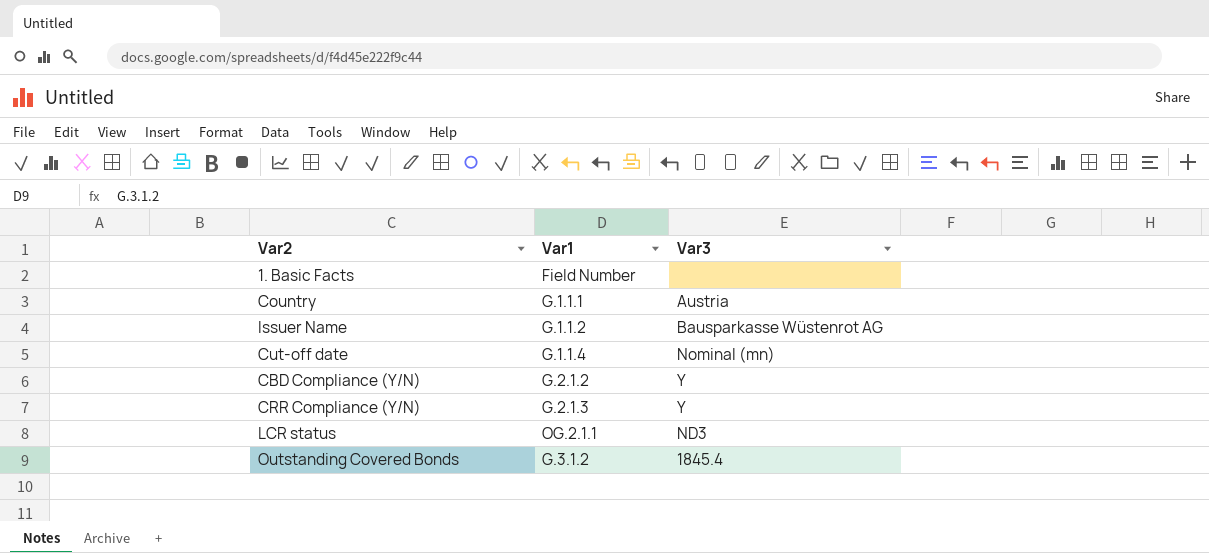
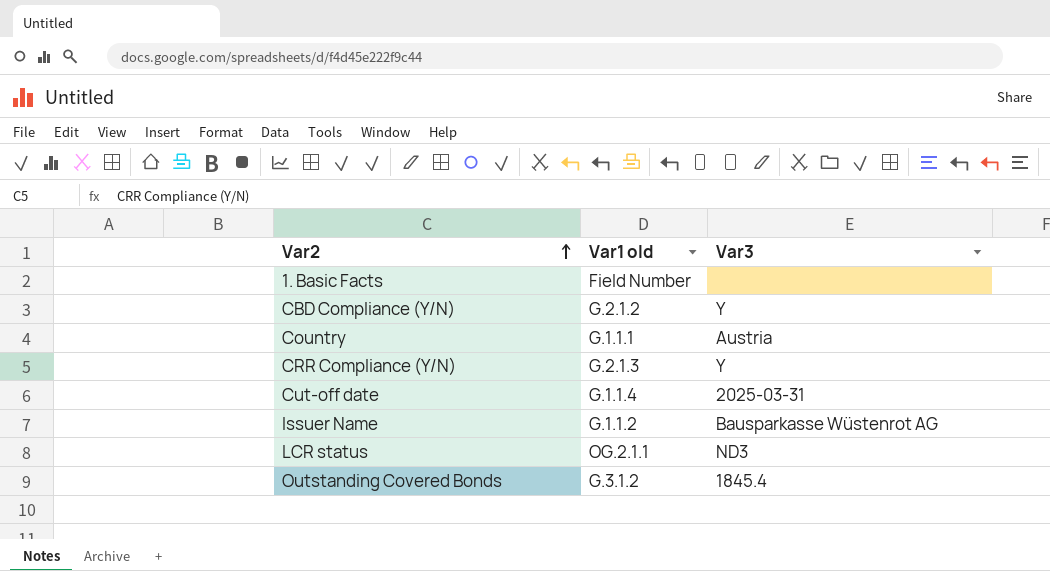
row order: none -> Var2 ascending
column name: Var1 -> Var1 old
Cut-off date | Var3: Nominal (mn) -> 2025-03-31

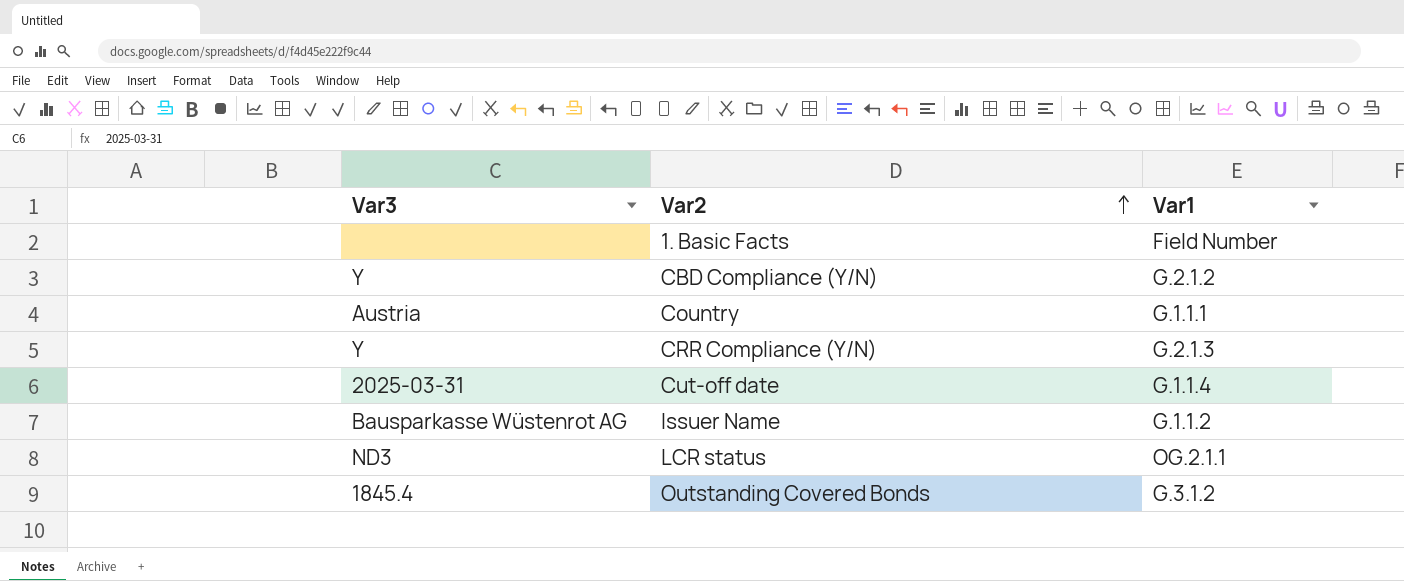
column Var3 | position: 3 -> 1
column name: Var1 old -> Var1

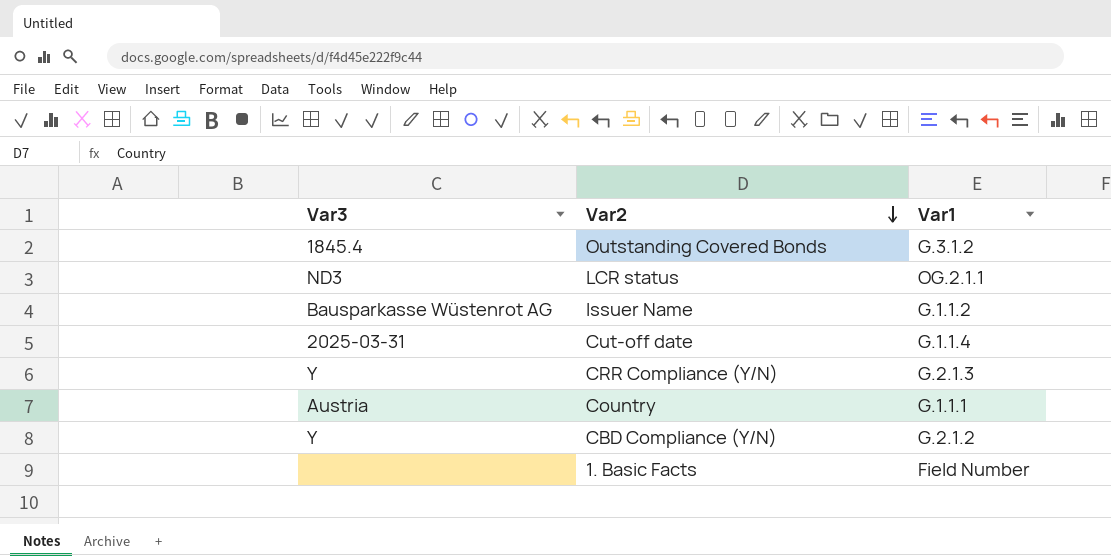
row order: Var2 ascending -> Var2 descending

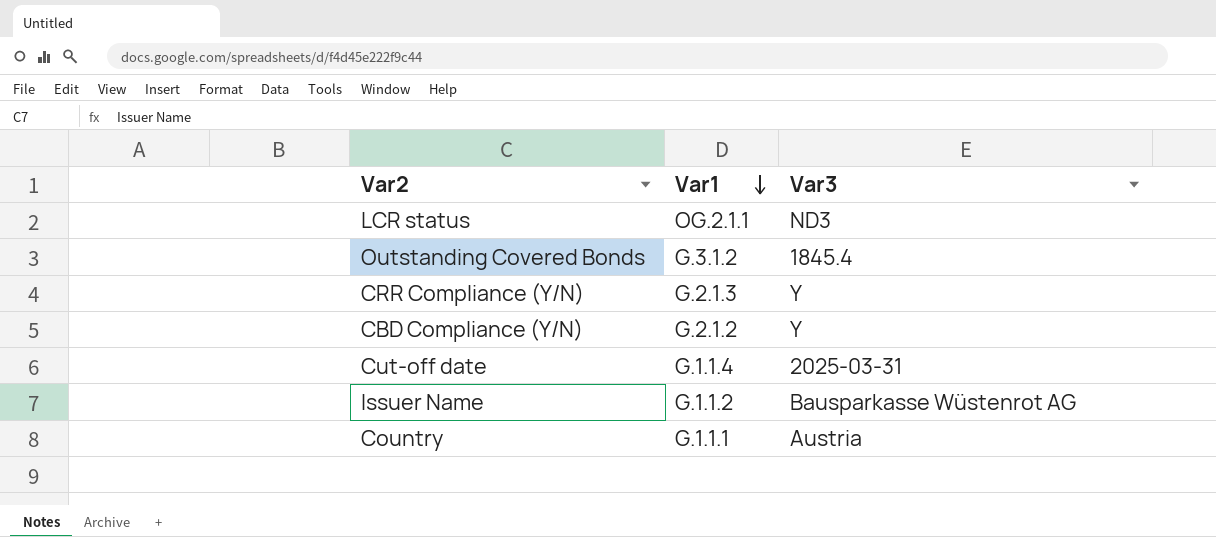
row order: Var2 descending -> Var1 descending
column Var3 | position: 1 -> 3
row 1. Basic Facts: none | Field Number -> none

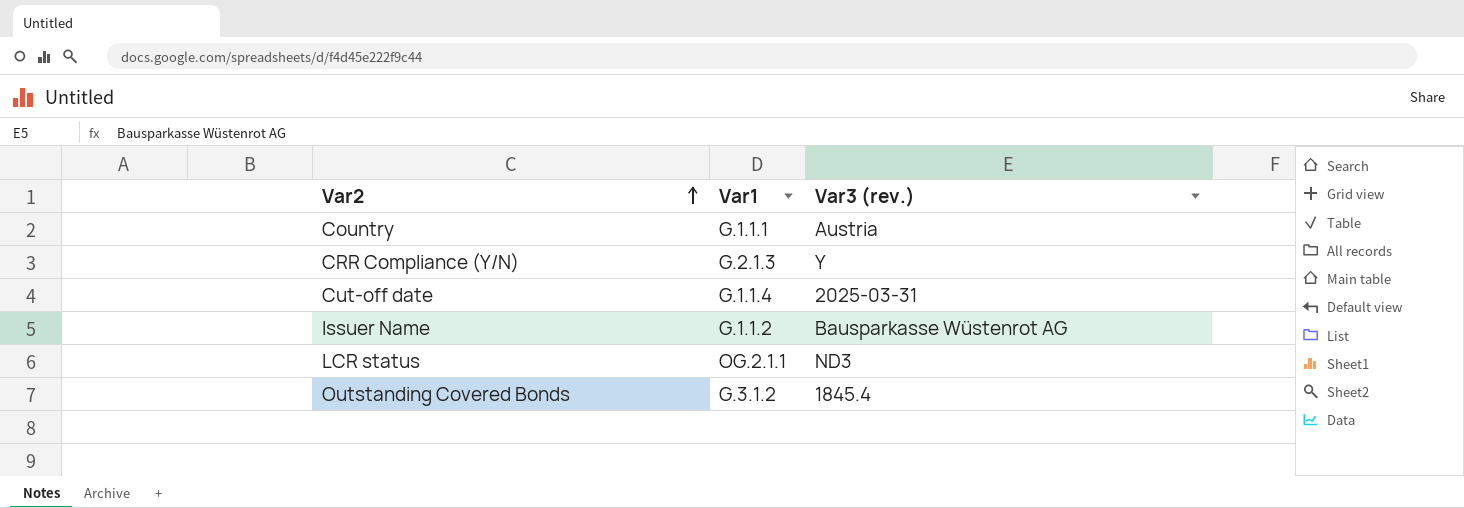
row order: Var1 descending -> Var2 ascending
column name: Var3 -> Var3 (rev.)
row CBD Compliance (Y/N): G.2.1.2 | Y -> none

